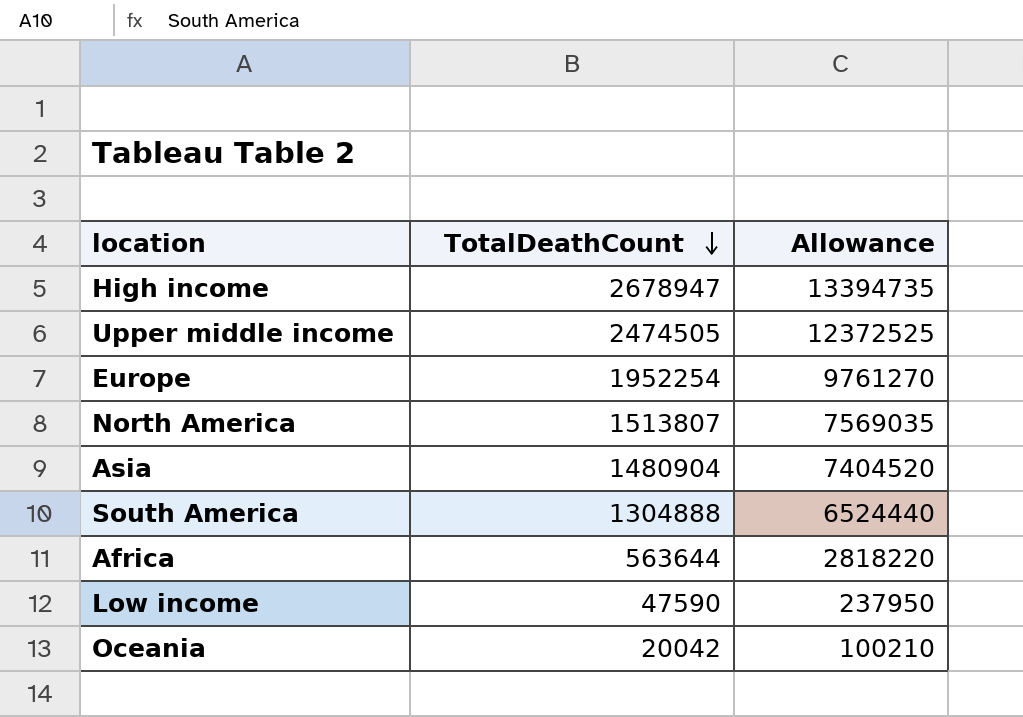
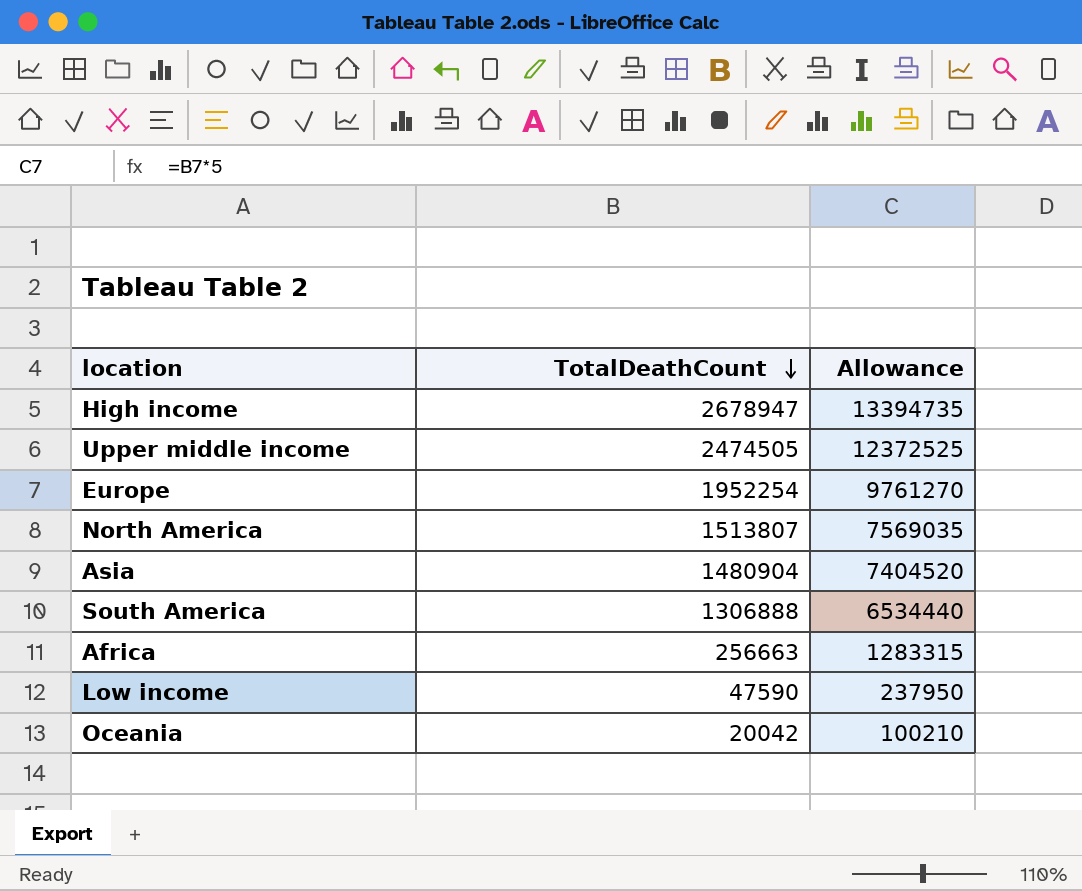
South America | TotalDeathCount: 1304888 -> 1306888
South America | Allowance: 6524440 -> 6534440
Africa | TotalDeathCount: 563644 -> 256663
Africa | Allowance: 2818220 -> 1283315

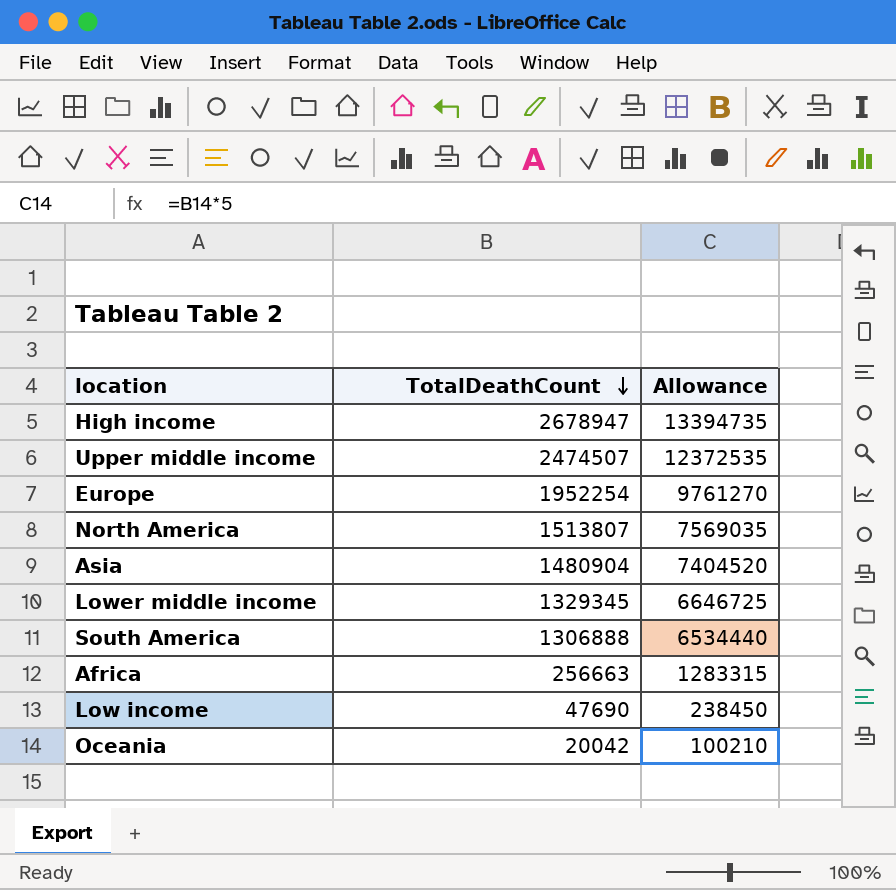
Upper middle income | TotalDeathCount: 2474505 -> 2474507
Upper middle income | Allowance: 12372525 -> 12372535
row Lower middle income: none -> 1329345 | 6646725
Low income | TotalDeathCount: 47590 -> 47690
Low income | Allowance: 237950 -> 238450

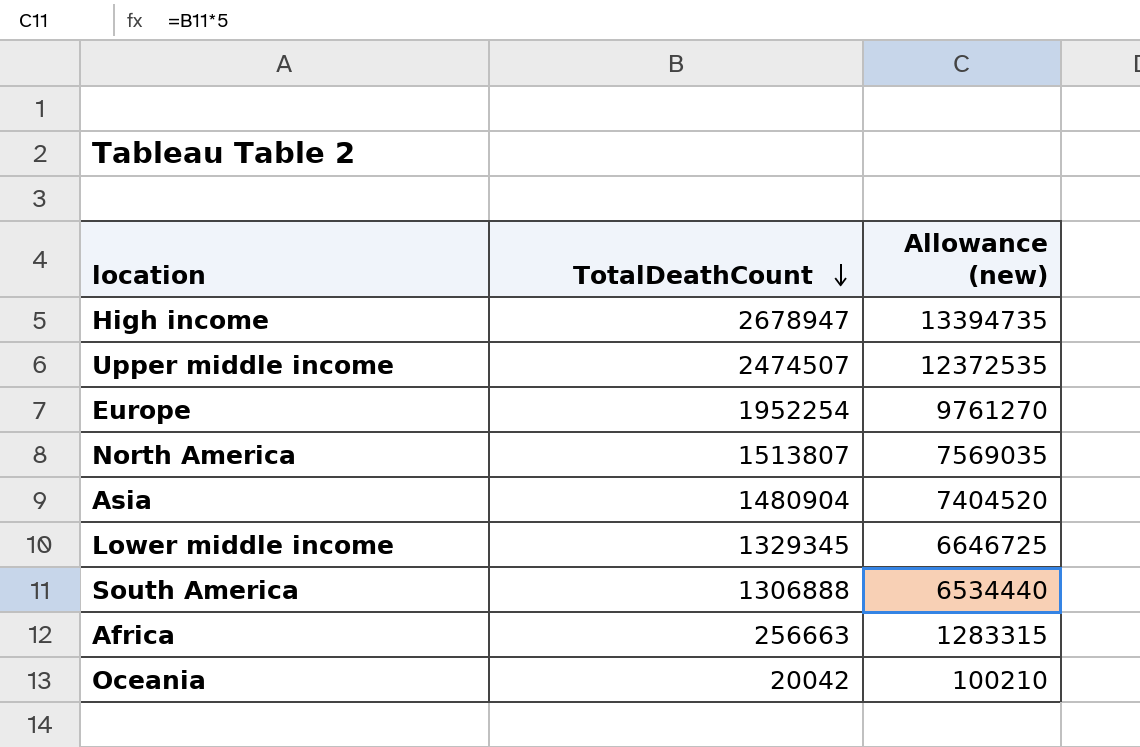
column name: Allowance -> Allowance (new)
row Low income: 47690 | 238450 -> none

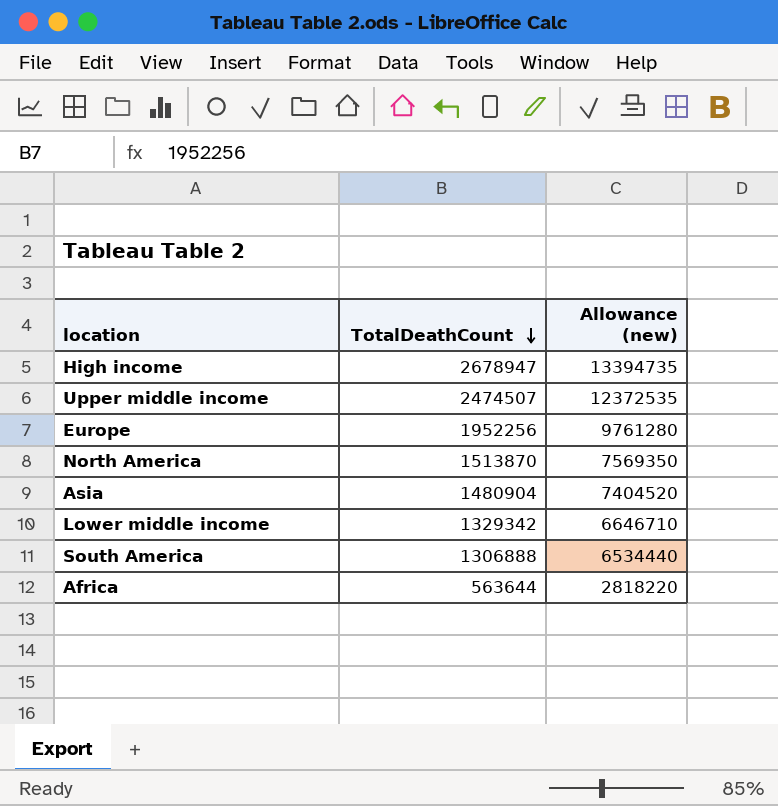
row Oceania: 20042 | 100210 -> none
Europe | TotalDeathCount: 1952254 -> 1952256
Europe | Allowance (new): 9761270 -> 9761280
North America | TotalDeathCount: 1513807 -> 1513870
North America | Allowance (new): 7569035 -> 7569350
Lower middle income | TotalDeathCount: 1329345 -> 1329342
Lower middle income | Allowance (new): 6646725 -> 6646710
Africa | TotalDeathCount: 256663 -> 563644
Africa | Allowance (new): 1283315 -> 2818220

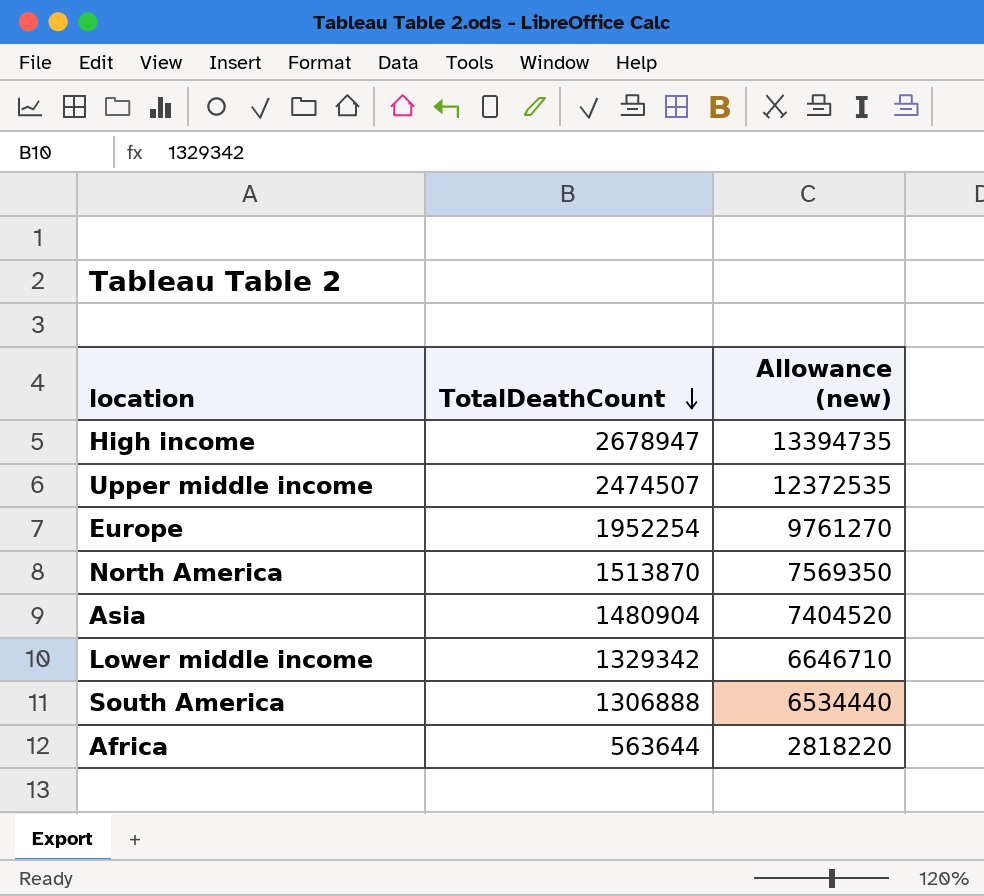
Europe | TotalDeathCount: 1952256 -> 1952254
Europe | Allowance (new): 9761280 -> 9761270

